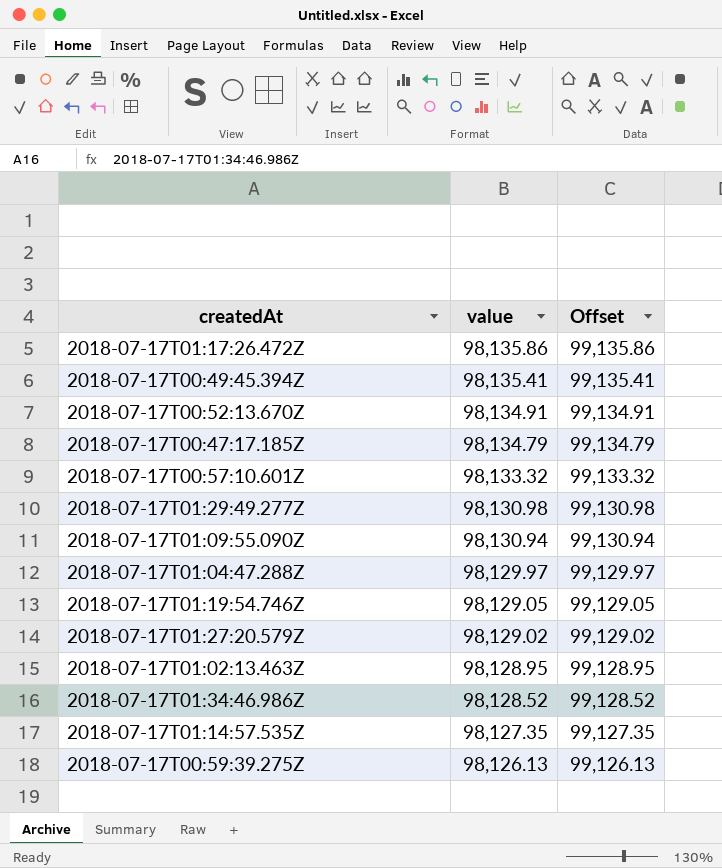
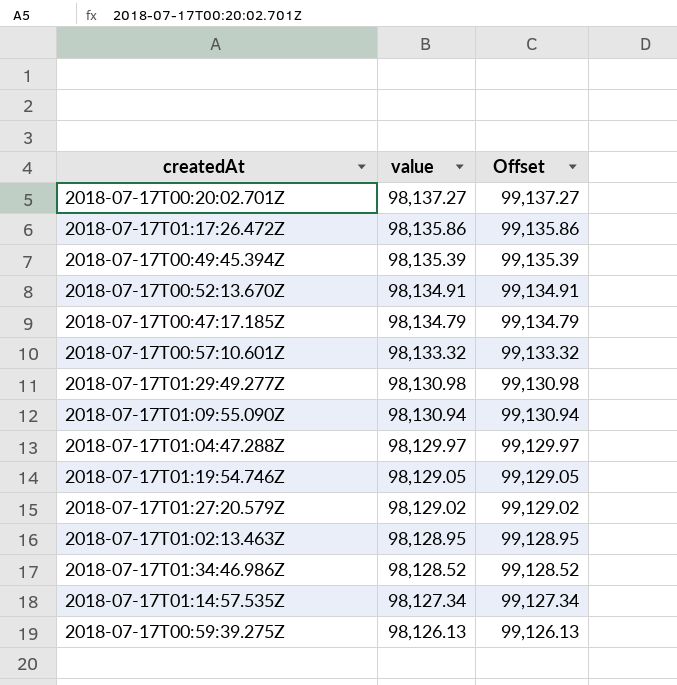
row 2018-07-17T00:20:02.701Z: none -> 98,137.27 | 99,137.27
2018-07-17T00:49:45.394Z | value: 98,135.41 -> 98,135.39
2018-07-17T00:49:45.394Z | Offset: 99,135.41 -> 99,135.39
2018-07-17T01:14:57.535Z | value: 98,127.35 -> 98,127.34
2018-07-17T01:14:57.535Z | Offset: 99,127.35 -> 99,127.34

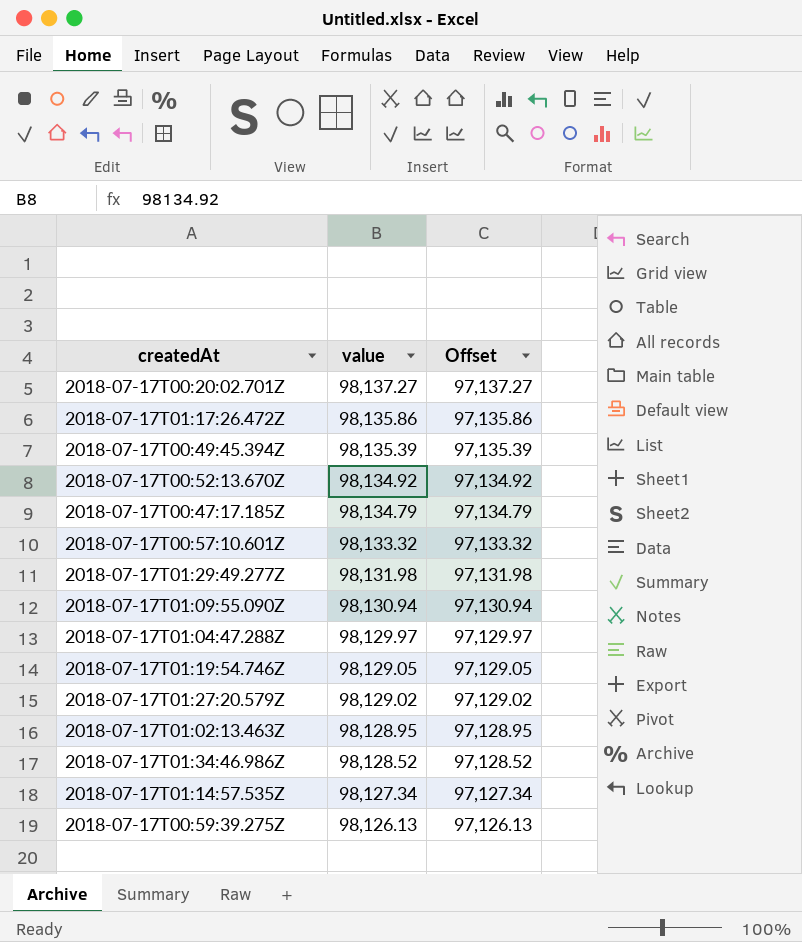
column Offset | formula: [value] + 1000 -> [value] - 1000
2018-07-17T00:52:13.670Z | value: 98,134.91 -> 98,134.92
2018-07-17T01:29:49.277Z | value: 98,130.98 -> 98,131.98

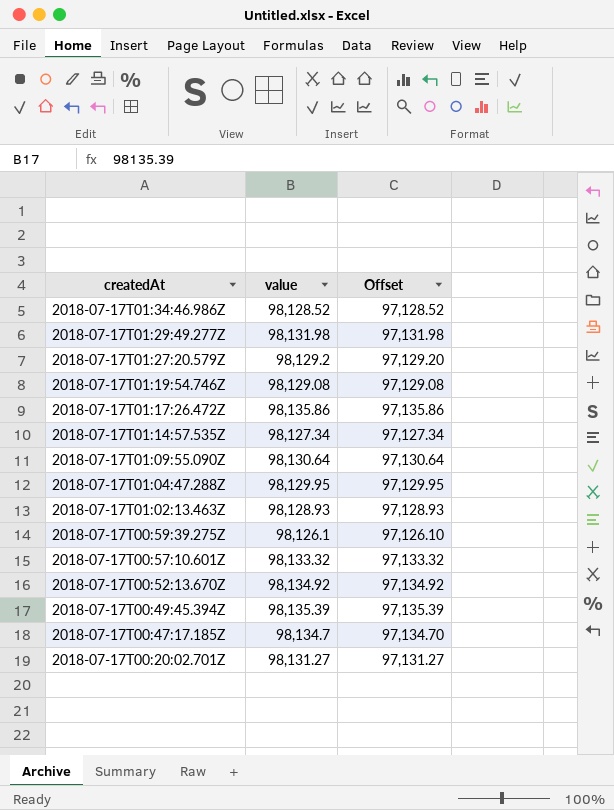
row order: value descending -> createdAt descending
2018-07-17T01:27:20.579Z | value: 98,129.02 -> 98,129.2
2018-07-17T01:27:20.579Z | Offset: 97,129.02 -> 97,129.20
2018-07-17T01:19:54.746Z | value: 98,129.05 -> 98,129.08
2018-07-17T01:19:54.746Z | Offset: 97,129.05 -> 97,129.08
2018-07-17T01:09:55.090Z | value: 98,130.94 -> 98,130.64
2018-07-17T01:09:55.090Z | Offset: 97,130.94 -> 97,130.64
2018-07-17T01:04:47.288Z | value: 98,129.97 -> 98,129.95
2018-07-17T01:04:47.288Z | Offset: 97,129.97 -> 97,129.95
2018-07-17T01:02:13.463Z | value: 98,128.95 -> 98,128.93
2018-07-17T01:02:13.463Z | Offset: 97,128.95 -> 97,128.93
2018-07-17T00:59:39.275Z | value: 98,126.13 -> 98,126.1
2018-07-17T00:59:39.275Z | Offset: 97,126.13 -> 97,126.10
2018-07-17T00:47:17.185Z | value: 98,134.79 -> 98,134.7
2018-07-17T00:47:17.185Z | Offset: 97,134.79 -> 97,134.70
2018-07-17T00:20:02.701Z | value: 98,137.27 -> 98,131.27
2018-07-17T00:20:02.701Z | Offset: 97,137.27 -> 97,131.27

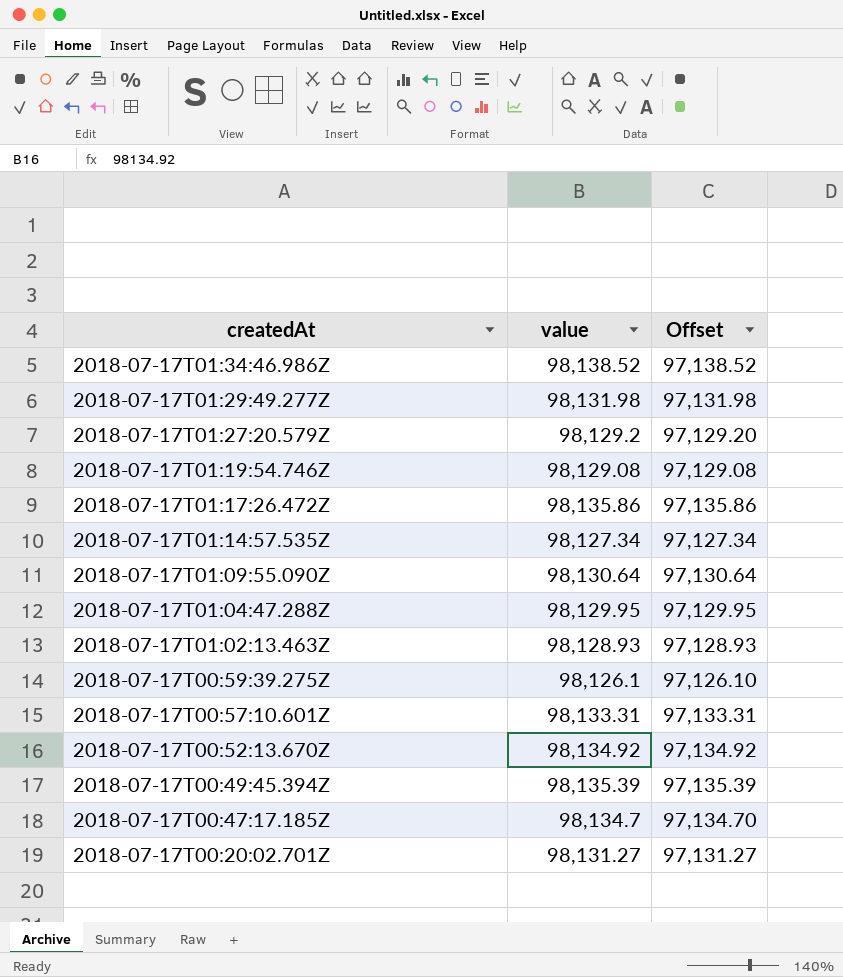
2018-07-17T01:34:46.986Z | value: 98,128.52 -> 98,138.52
2018-07-17T01:34:46.986Z | Offset: 97,128.52 -> 97,138.52
2018-07-17T00:57:10.601Z | value: 98,133.32 -> 98,133.31
2018-07-17T00:57:10.601Z | Offset: 97,133.32 -> 97,133.31

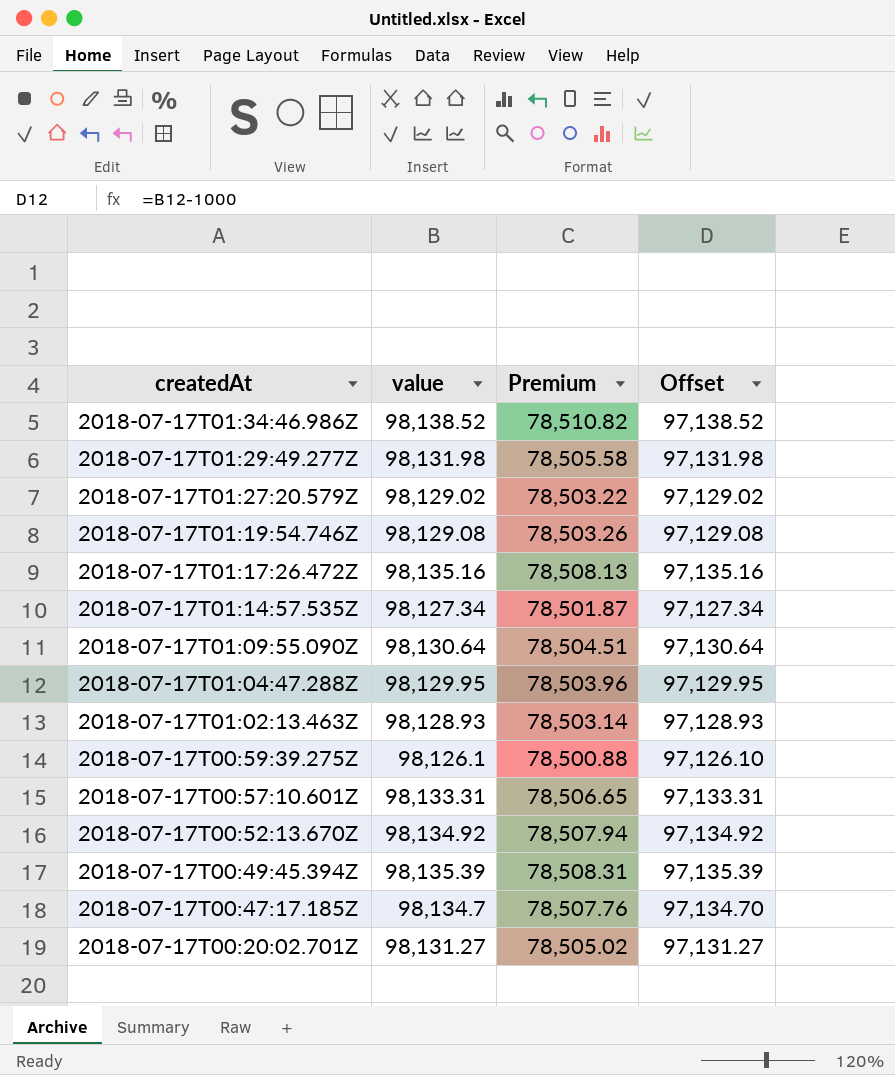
column Premium | formula: none -> [value] * 0.8
2018-07-17T01:27:20.579Z | value: 98,129.2 -> 98,129.02
2018-07-17T01:27:20.579Z | Offset: 97,129.20 -> 97,129.02
2018-07-17T01:17:26.472Z | value: 98,135.86 -> 98,135.16
2018-07-17T01:17:26.472Z | Offset: 97,135.86 -> 97,135.16

